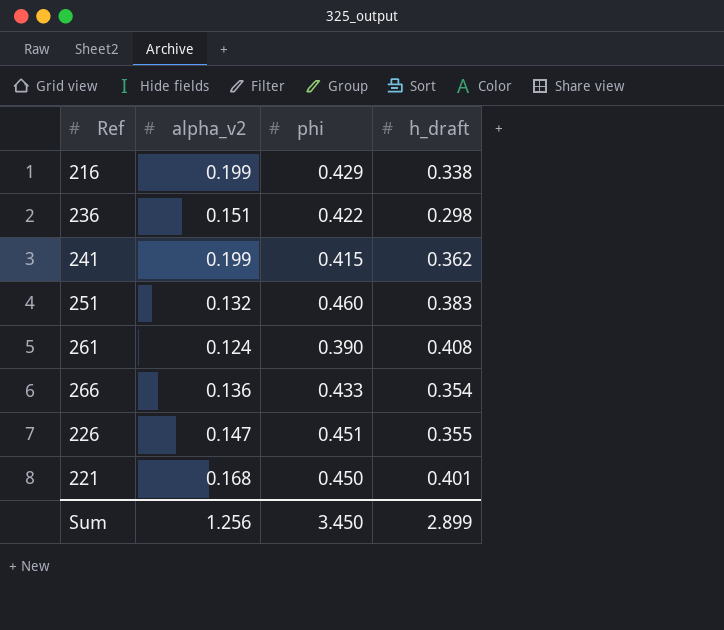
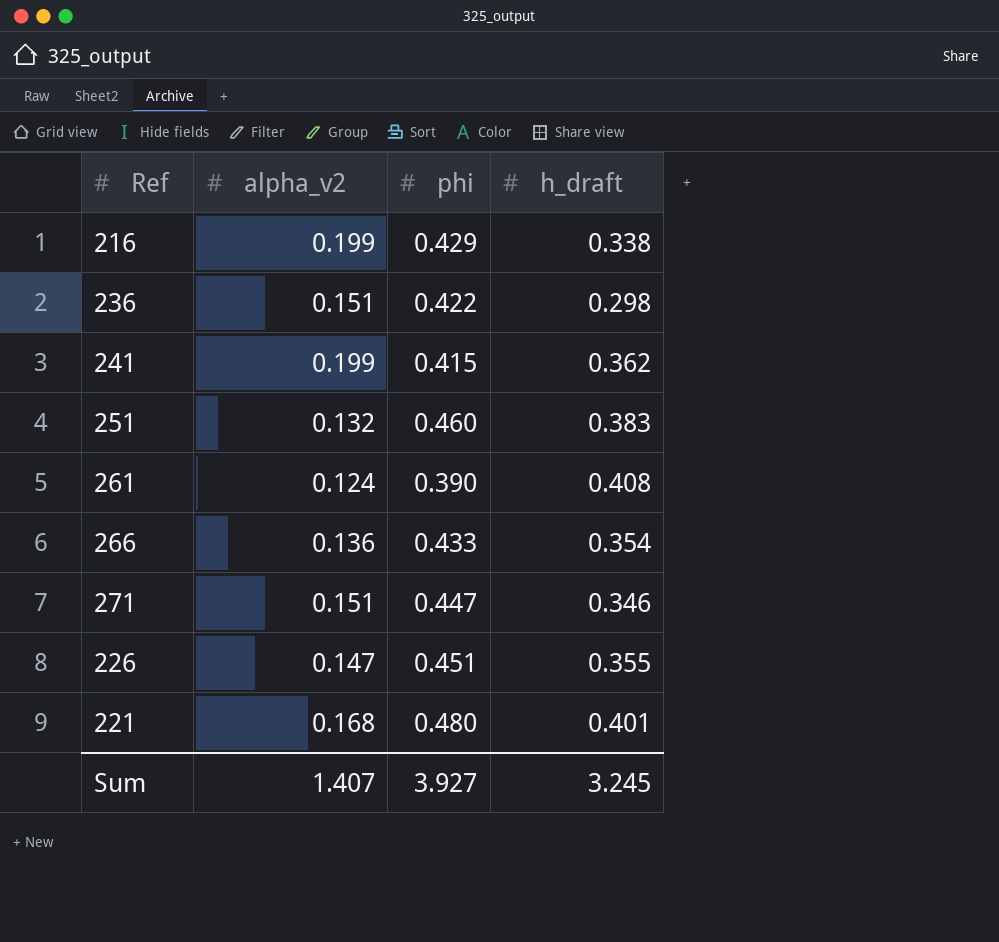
row 271: none -> 0.151 | 0.447 | 0.346
221 | phi: 0.450 -> 0.480
Sum | alpha_v2: 1.256 -> 1.407
Sum | phi: 3.450 -> 3.927
Sum | h_draft: 2.899 -> 3.245

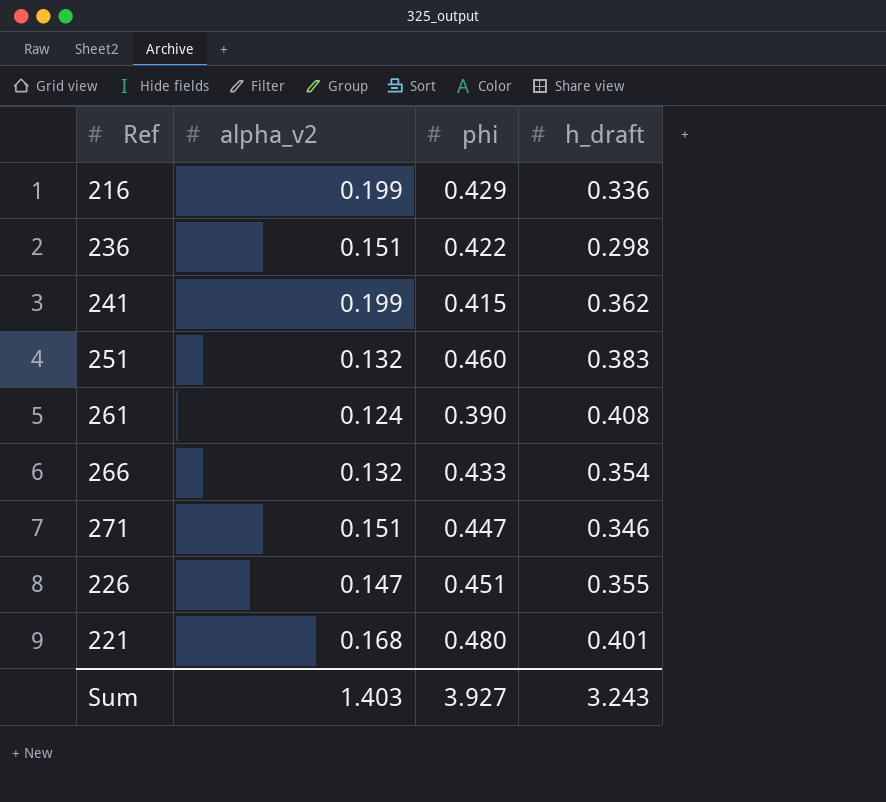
216 | h_draft: 0.338 -> 0.336
266 | alpha_v2: 0.136 -> 0.132
Sum | alpha_v2: 1.407 -> 1.403
Sum | h_draft: 3.245 -> 3.243

